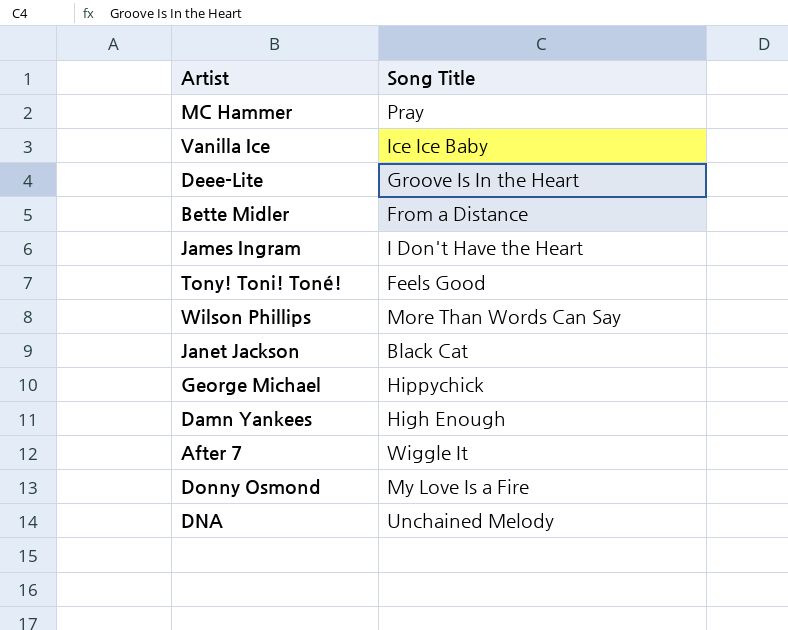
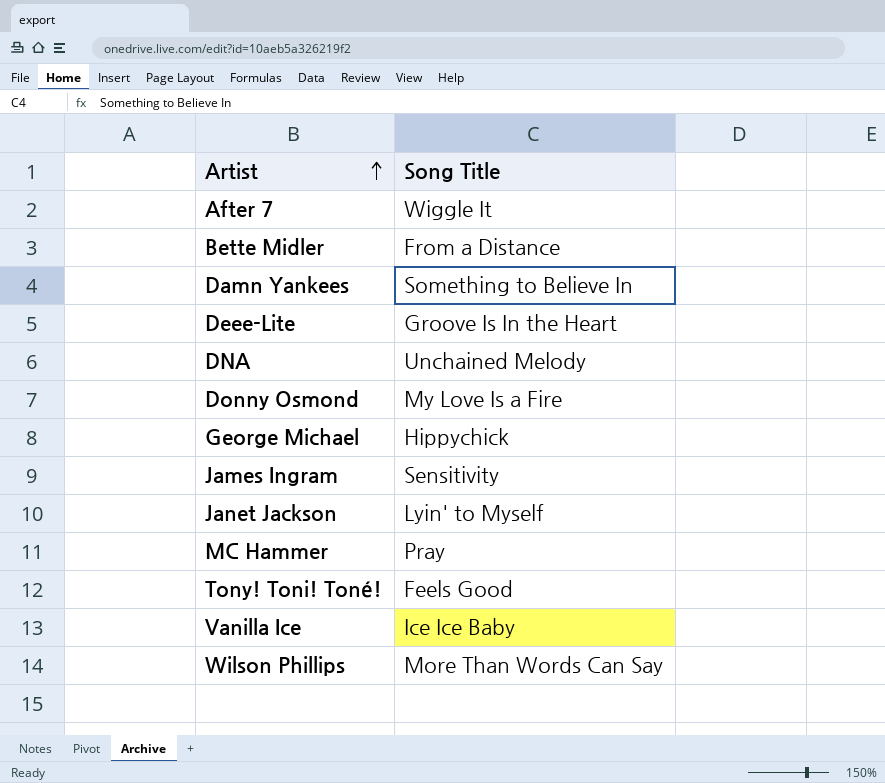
row order: none -> Artist ascending
Damn Yankees | Song Title: High Enough -> Something to Believe In
James Ingram | Song Title: I Don't Have the Heart -> Sensitivity
Janet Jackson | Song Title: Black Cat -> Lyin' to Myself

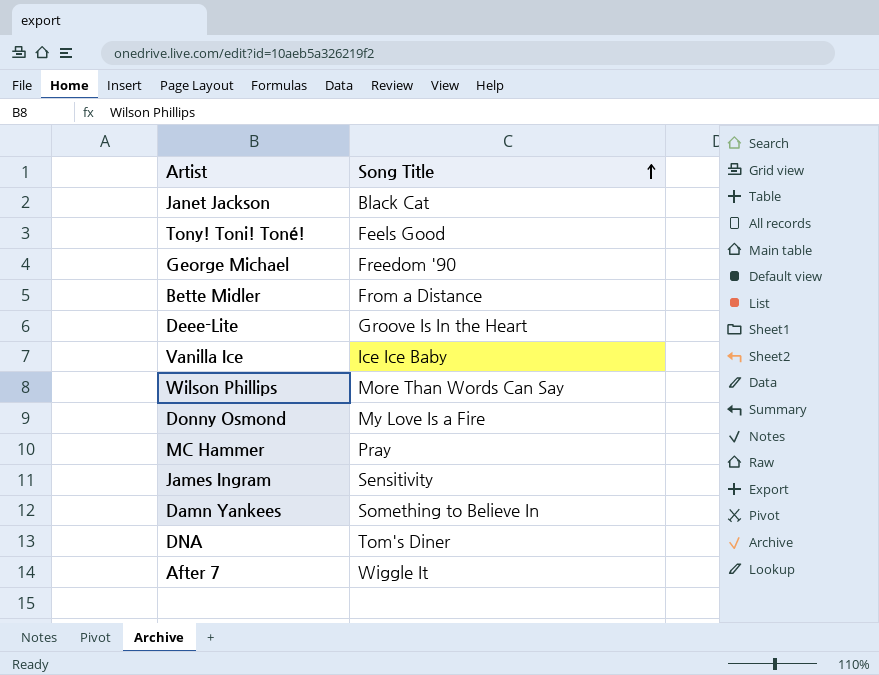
row order: Artist ascending -> Song Title ascending
Janet Jackson | Song Title: Lyin' to Myself -> Black Cat
George Michael | Song Title: Hippychick -> Freedom '90
DNA | Song Title: Unchained Melody -> Tom's Diner

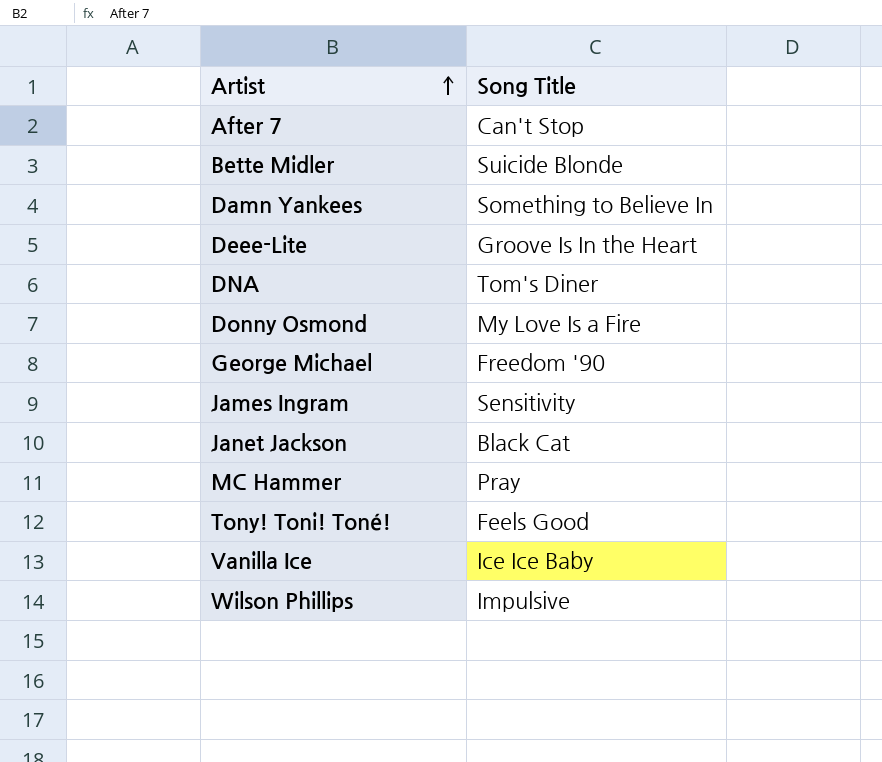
row order: Song Title ascending -> Artist ascending
After 7 | Song Title: Wiggle It -> Can't Stop
Bette Midler | Song Title: From a Distance -> Suicide Blonde
Wilson Phillips | Song Title: More Than Words Can Say -> Impulsive

